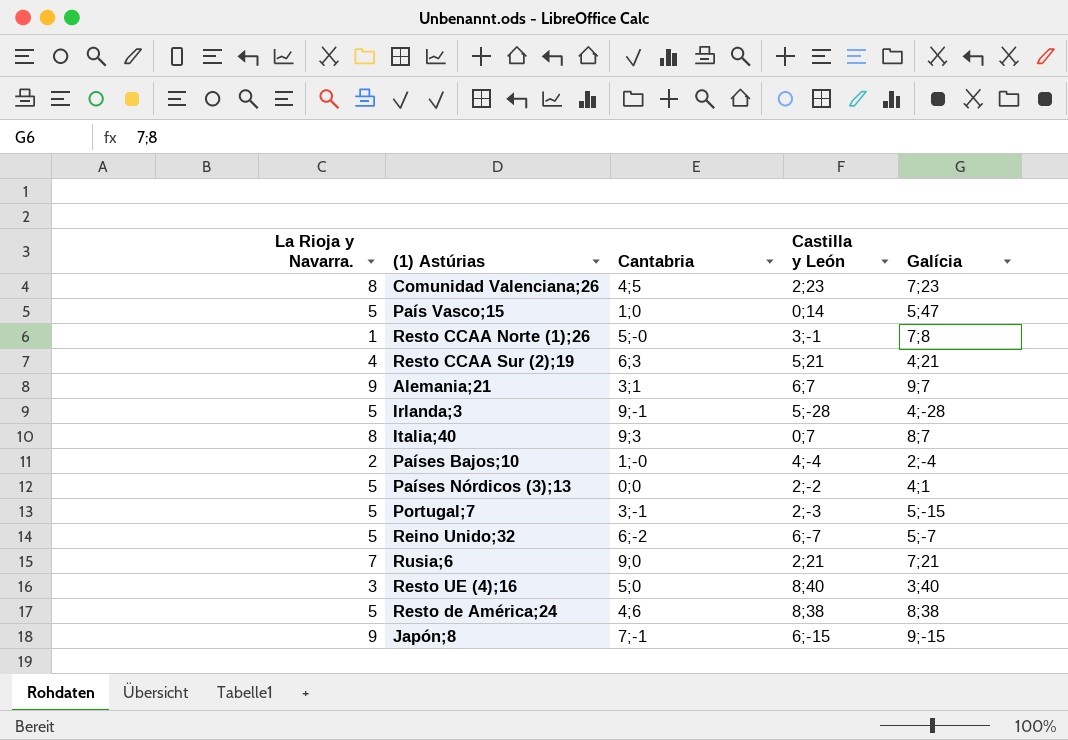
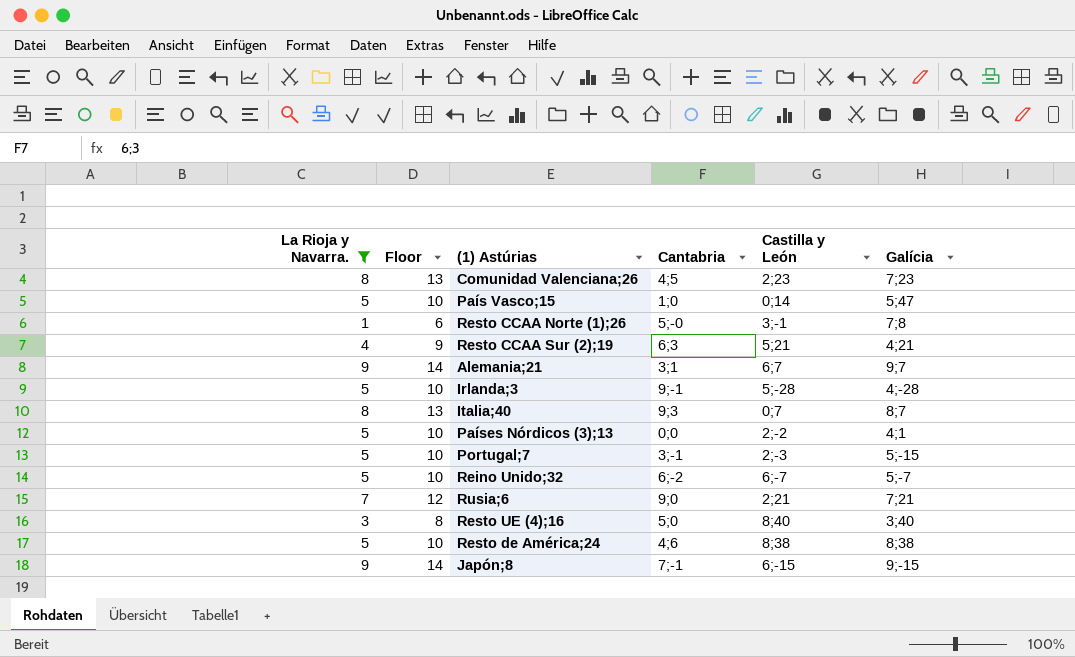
filter: none -> La Rioja y Navarra. != 2
column Floor | formula: none -> [La Rioja y Navarra.] + 5

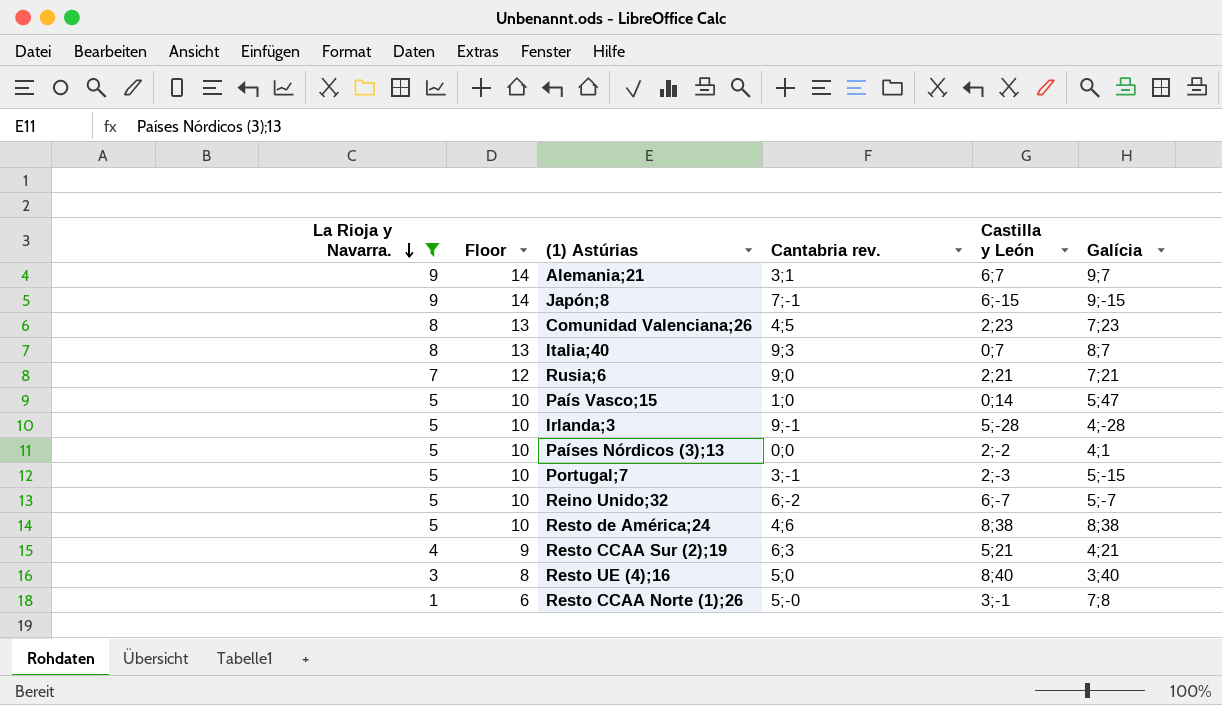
row order: none -> La Rioja y Navarra. descending
column name: Cantabria -> Cantabria rev.

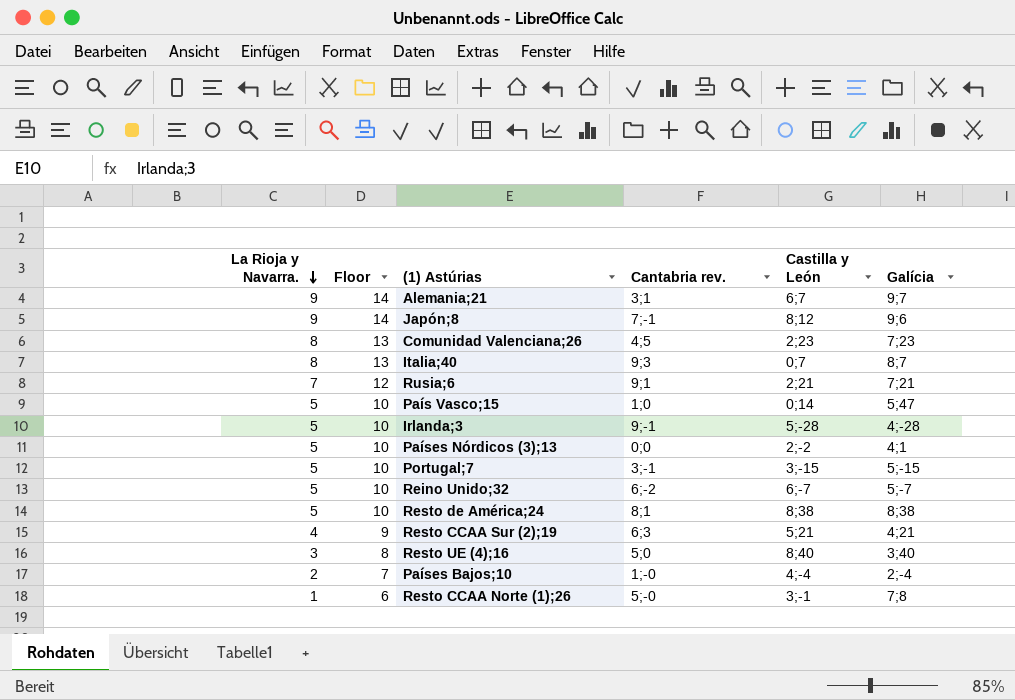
filter: La Rioja y Navarra. != 2 -> none
Japón;8 | Castilla y León: 6;-15 -> 8;12
Japón;8 | Galícia: 9;-15 -> 9;6
Rusia;6 | Cantabria rev.: 9;0 -> 9;1
Portugal;7 | Castilla y León: 2;-3 -> 3;-15
Resto de América;24 | Cantabria rev.: 4;6 -> 8;1

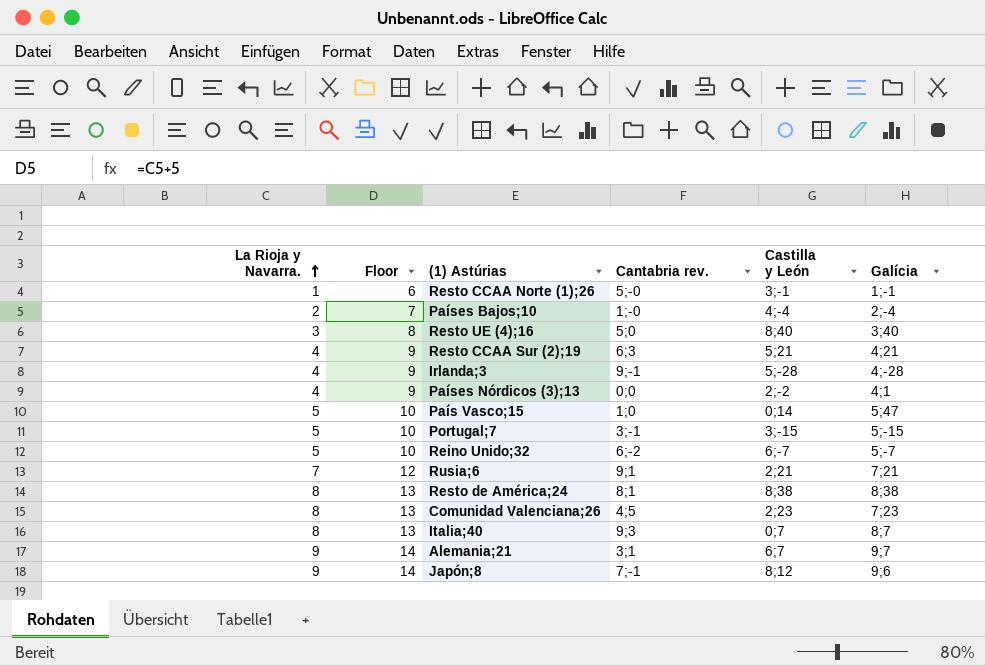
row order: La Rioja y Navarra. descending -> La Rioja y Navarra. ascending
Resto CCAA Norte (1);26 | Galícia: 7;8 -> 1;-1
Irlanda;3 | La Rioja y Navarra.: 5 -> 4
Irlanda;3 | Floor: 10 -> 9
Países Nórdicos (3);13 | La Rioja y Navarra.: 5 -> 4
Países Nórdicos (3);13 | Floor: 10 -> 9
Resto de América;24 | La Rioja y Navarra.: 5 -> 8
Resto de América;24 | Floor: 10 -> 13

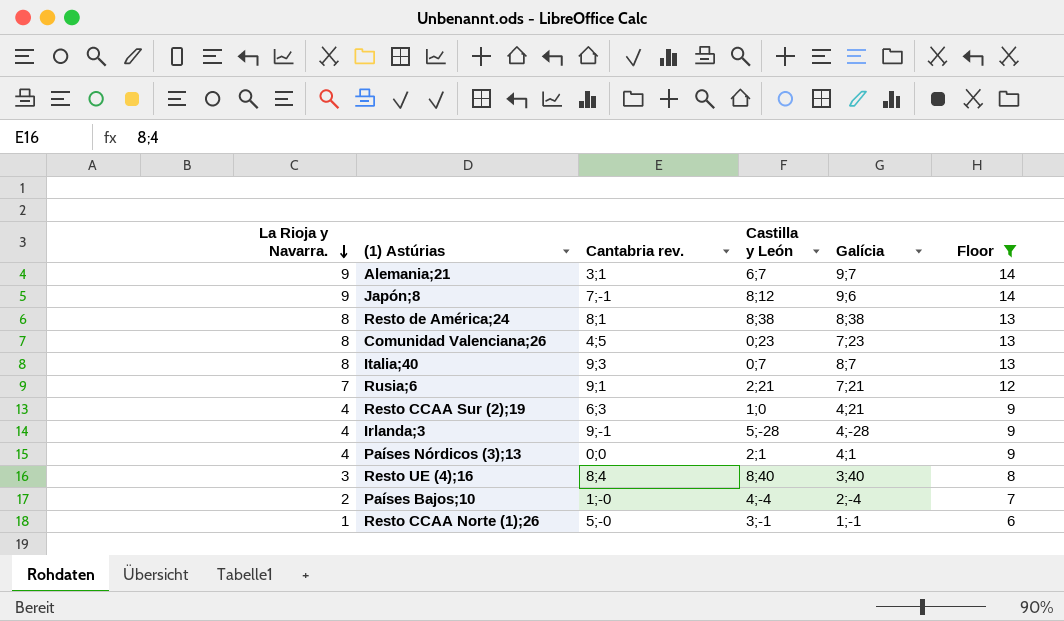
filter: none -> Floor != 10
row order: La Rioja y Navarra. ascending -> La Rioja y Navarra. descending
column Floor | position: 2 -> 6
Comunidad Valenciana;26 | Castilla y León: 2;23 -> 0;23
Resto CCAA Sur (2);19 | Castilla y León: 5;21 -> 1;0
Países Nórdicos (3);13 | Castilla y León: 2;-2 -> 2;1
Resto UE (4);16 | Cantabria rev.: 5;0 -> 8;4

